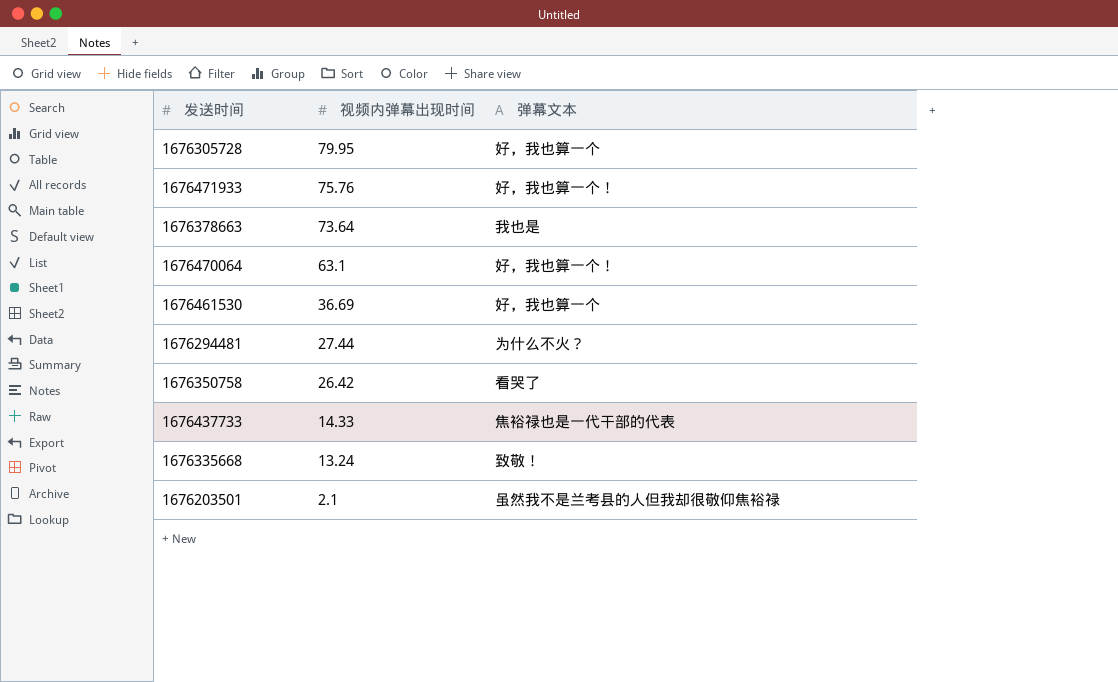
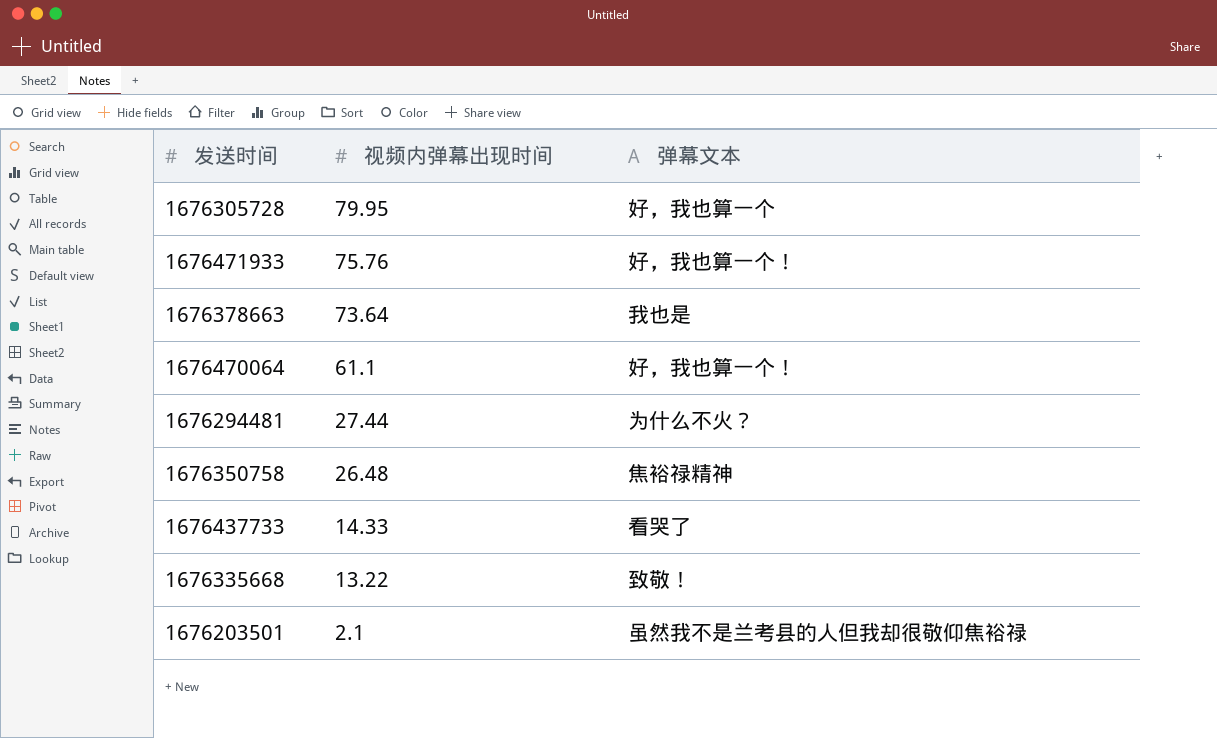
row 1676461530: 36.69 | 好，我也算一个 -> none
1676470064 | 视频内弹幕出现时间: 63.1 -> 61.1
1676350758 | 视频内弹幕出现时间: 26.42 -> 26.48
1676350758 | 弹幕文本: 看哭了 -> 焦裕禄精神
1676437733 | 弹幕文本: 焦裕禄也是一代干部的代表 -> 看哭了
1676335668 | 视频内弹幕出现时间: 13.24 -> 13.22

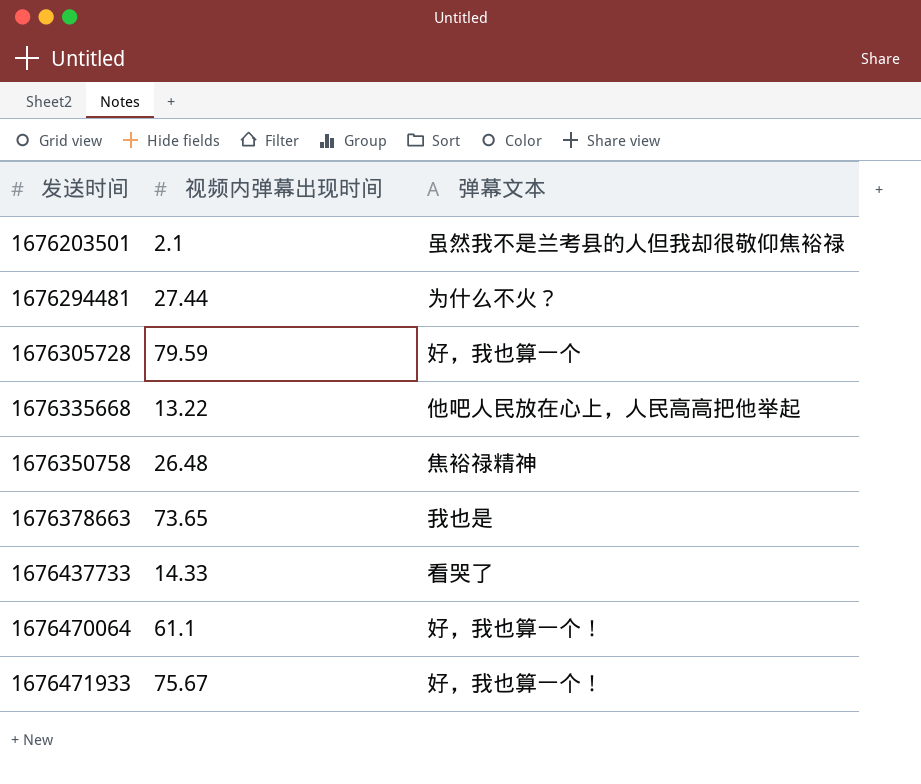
row order: 视频内弹幕出现时间 descending -> 发送时间 ascending
1676305728 | 视频内弹幕出现时间: 79.95 -> 79.59
1676335668 | 弹幕文本: 致敬！ -> 他吧人民放在心上，人民高高把他举起
1676378663 | 视频内弹幕出现时间: 73.64 -> 73.65
1676471933 | 视频内弹幕出现时间: 75.76 -> 75.67

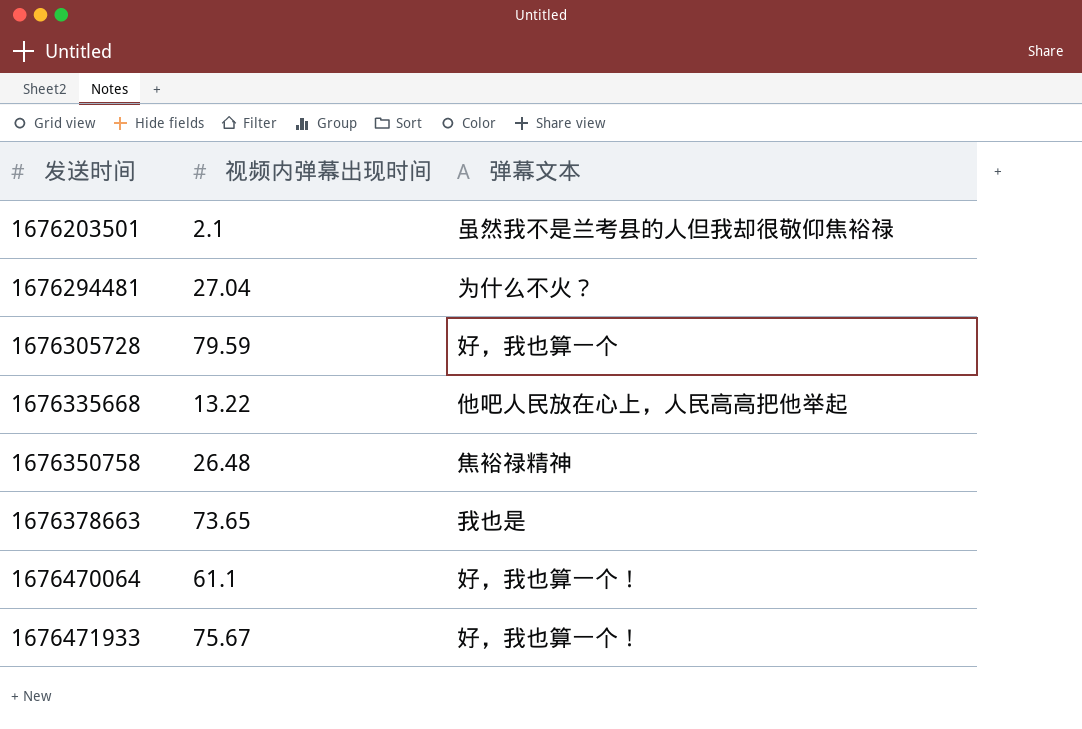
row 1676437733: 14.33 | 看哭了 -> none
1676294481 | 视频内弹幕出现时间: 27.44 -> 27.04

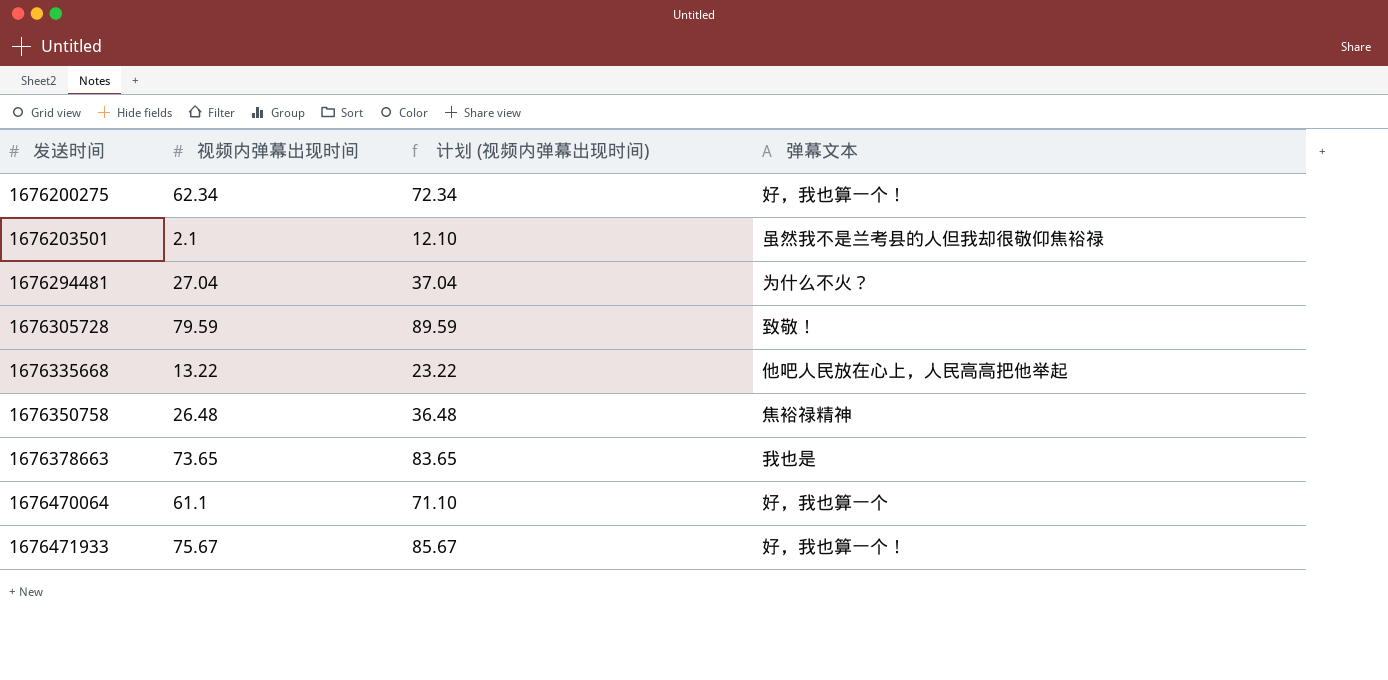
column 计划 (视频内弹幕出现时间) | formula: none -> [视频内弹幕出现时间] + 10
row 1676200275: none -> 62.34 | 72.34 | 好，我也算一个！
1676305728 | 弹幕文本: 好，我也算一个 -> 致敬！
1676470064 | 弹幕文本: 好，我也算一个！ -> 好，我也算一个

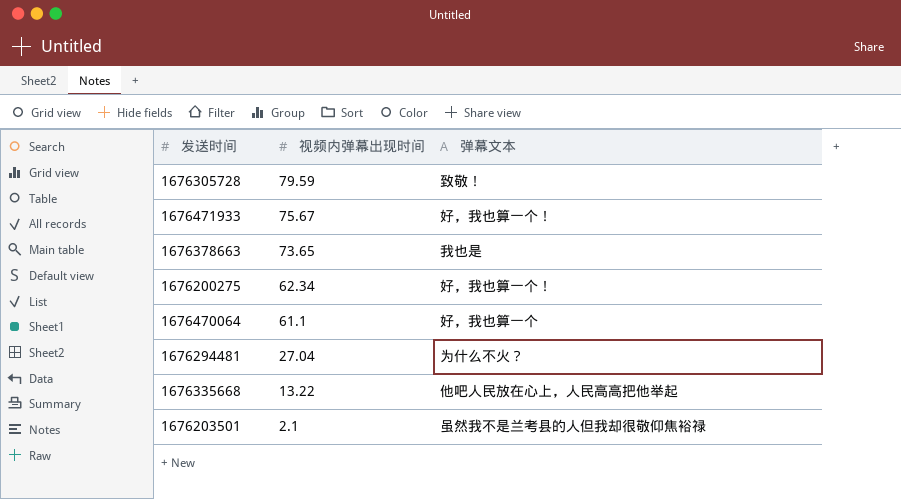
row order: 发送时间 ascending -> 视频内弹幕出现时间 descending
column 计划 (视频内弹幕出现时间) | formula: [视频内弹幕出现时间] + 10 -> none
row 1676350758: 26.48 | 36.48 | 焦裕禄精神 -> none

